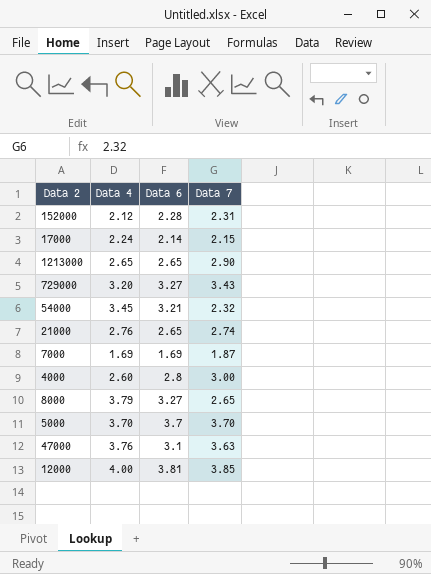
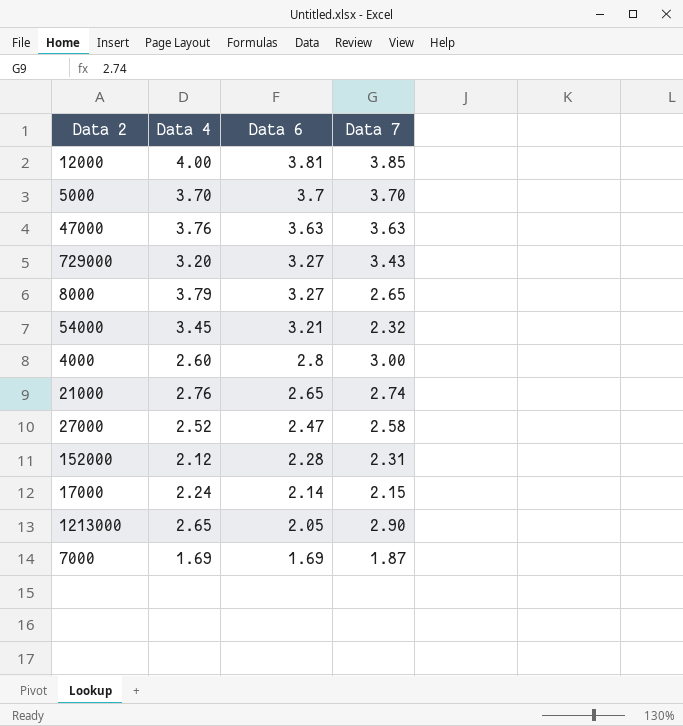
row order: none -> Data 6 descending
47000 | Data 6: 3.1 -> 3.63
row 27000: none -> 2.52 | 2.47 | 2.58
1213000 | Data 6: 2.65 -> 2.05

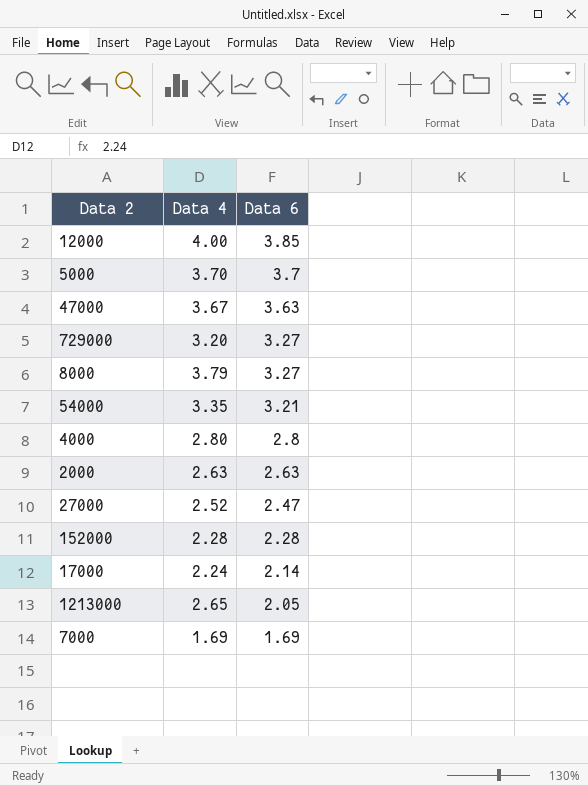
column Data 7 | position: 4 -> none
row 21000: 2.76 | 2.65 | 2.74 -> none
12000 | Data 6: 3.81 -> 3.85
47000 | Data 4: 3.76 -> 3.67
54000 | Data 4: 3.45 -> 3.35
4000 | Data 4: 2.60 -> 2.80
row 2000: none -> 2.63 | 2.63
152000 | Data 4: 2.12 -> 2.28

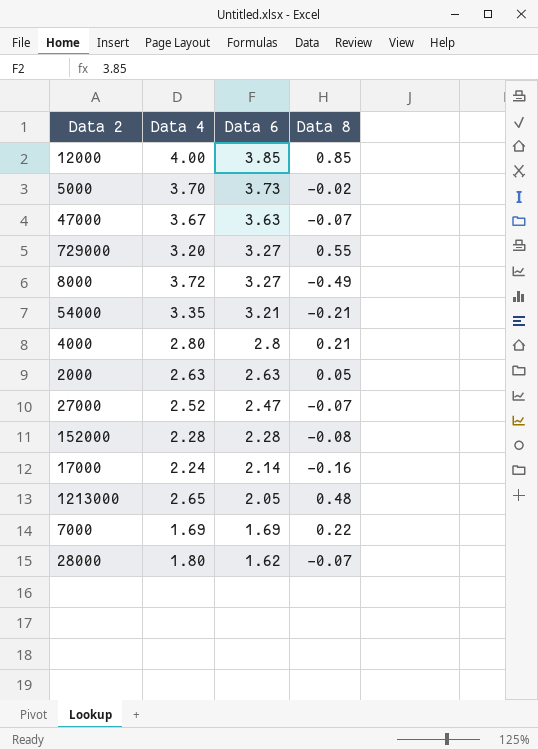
column Data 8 | position: none -> 4
5000 | Data 6: 3.7 -> 3.73
8000 | Data 4: 3.79 -> 3.72
row 28000: none -> 1.80 | 1.62 | -0.07

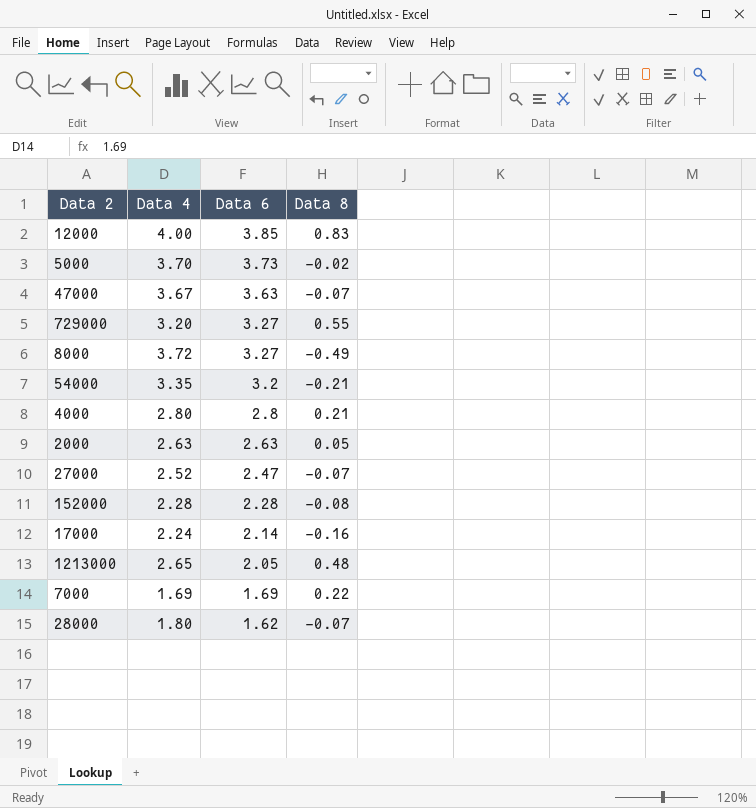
12000 | Data 8: 0.85 -> 0.83
54000 | Data 6: 3.21 -> 3.2

